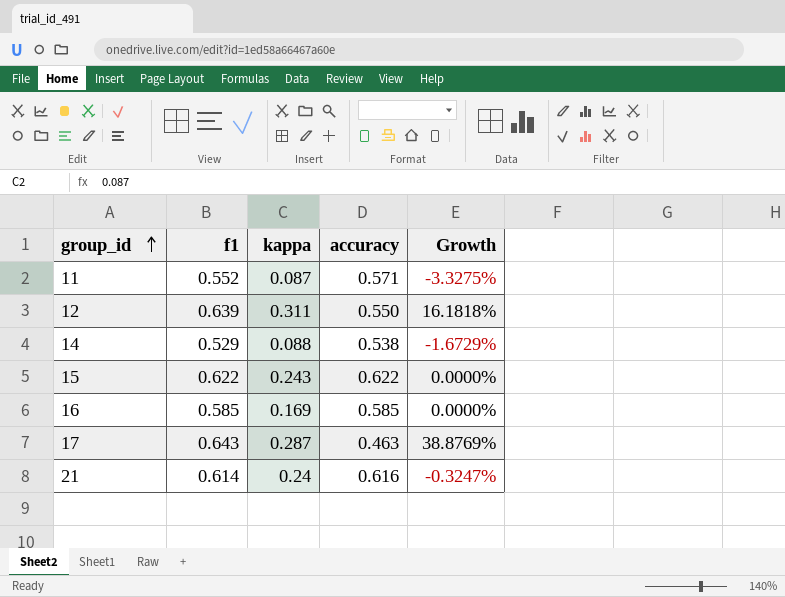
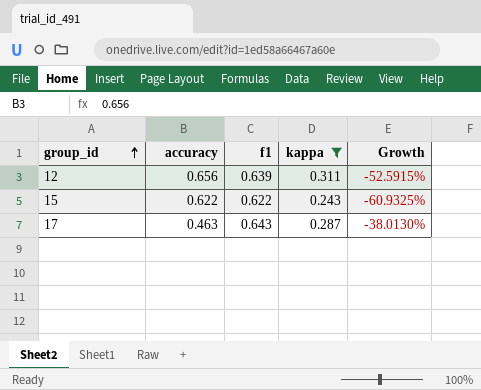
filter: none -> kappa >= 0.243
column accuracy | position: 4 -> 2
column Growth | formula: ([f1] - [accuracy]) / [accuracy] -> ([kappa] - [accuracy]) / [accuracy]
12 | accuracy: 0.550 -> 0.656

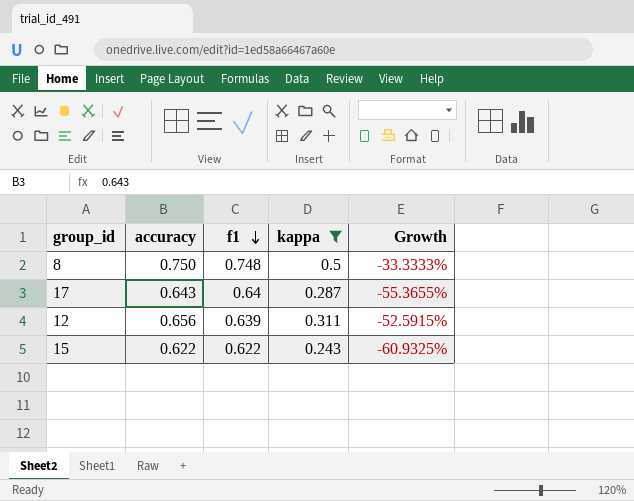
row order: group_id ascending -> f1 descending
row 8: none -> 0.750 | 0.748 | 0.5 | -33.3333%
17 | accuracy: 0.463 -> 0.643
17 | f1: 0.643 -> 0.64
17 | Growth: -38.0130% -> -55.3655%

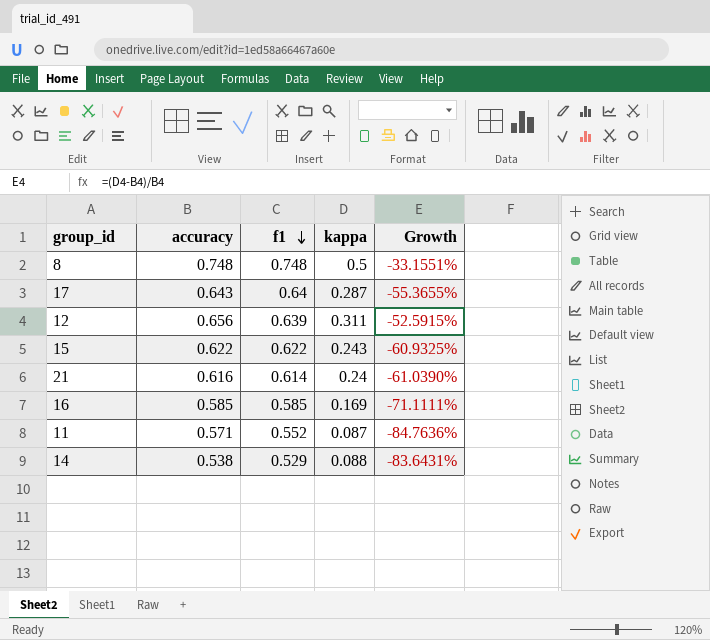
filter: kappa >= 0.243 -> none
8 | accuracy: 0.750 -> 0.748
8 | Growth: -33.3333% -> -33.1551%

